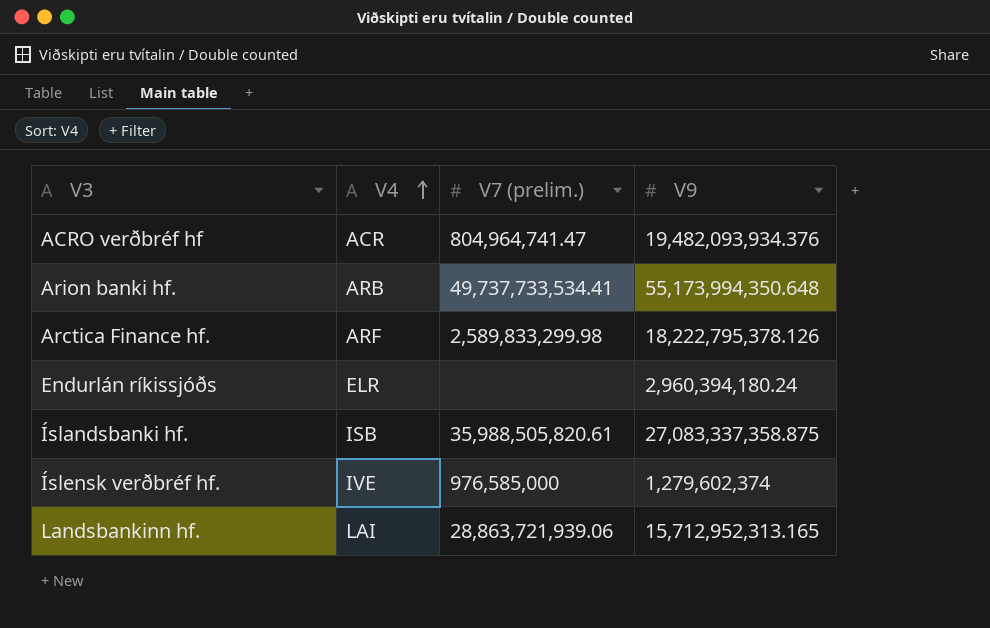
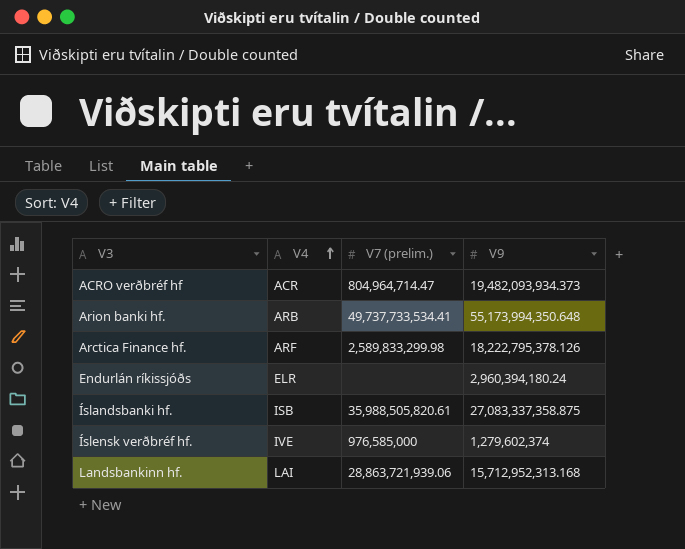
ACRO verðbréf hf | V7 (prelim.): 804,964,741.47 -> 804,964,714.47
ACRO verðbréf hf | V9: 19,482,093,934.376 -> 19,482,093,934.373
Landsbankinn hf. | V9: 15,712,952,313.165 -> 15,712,952,313.168

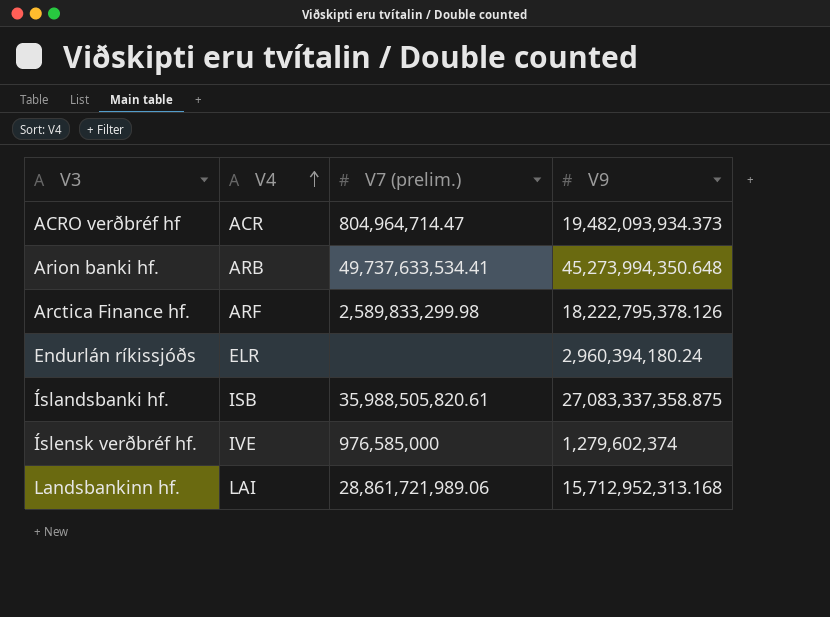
Arion banki hf. | V7 (prelim.): 49,737,733,534.41 -> 49,737,633,534.41
Arion banki hf. | V9: 55,173,994,350.648 -> 45,273,994,350.648
Landsbankinn hf. | V7 (prelim.): 28,863,721,939.06 -> 28,861,721,989.06

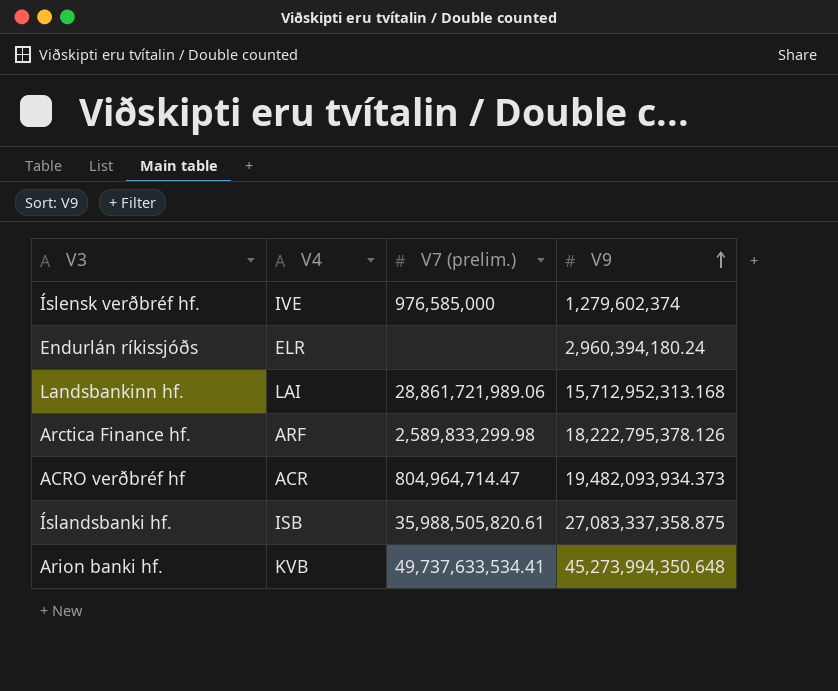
row order: V4 ascending -> V9 ascending
Arion banki hf. | V4: ARB -> KVB

